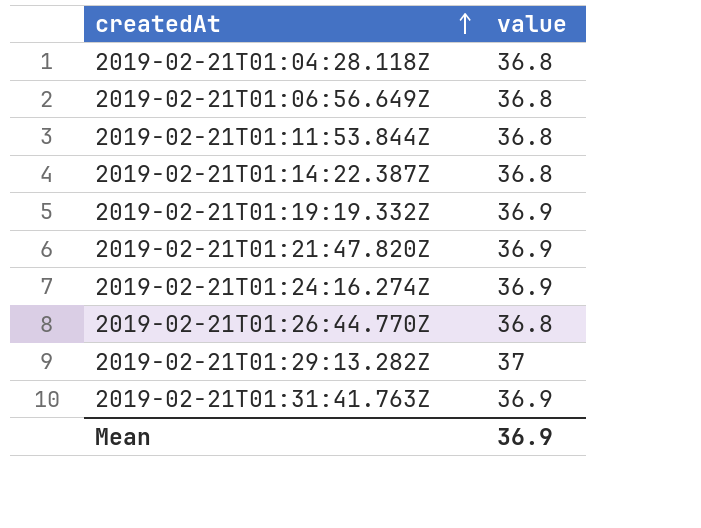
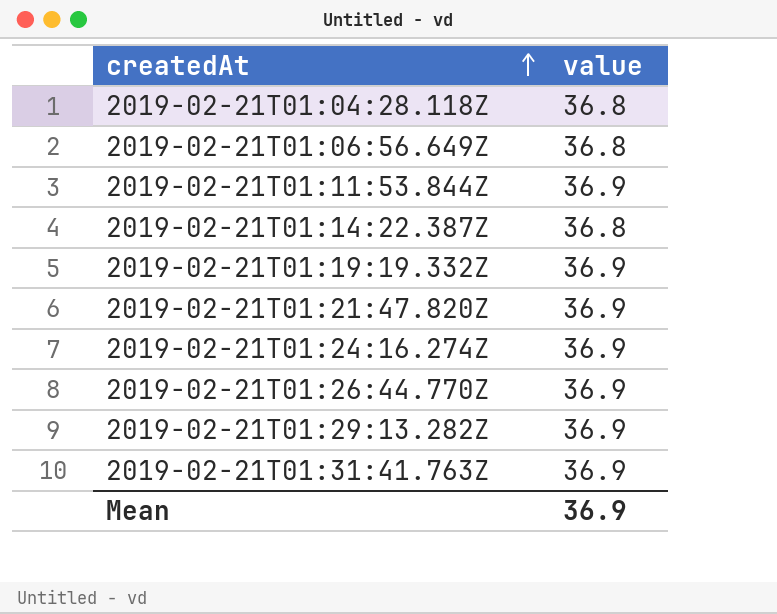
2019-02-21T01:11:53.844Z | value: 36.8 -> 36.9
2019-02-21T01:26:44.770Z | value: 36.8 -> 36.9
2019-02-21T01:29:13.282Z | value: 37 -> 36.9

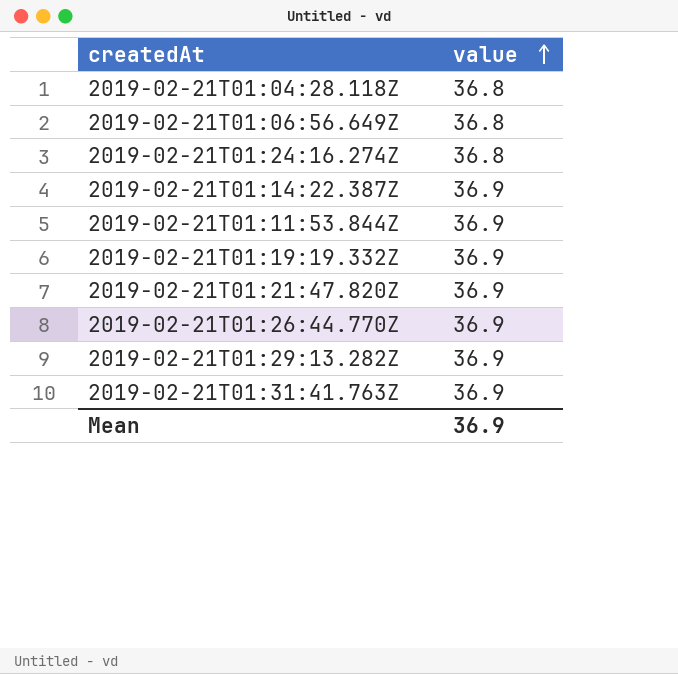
row order: createdAt ascending -> value ascending
2019-02-21T01:24:16.274Z | value: 36.9 -> 36.8
2019-02-21T01:14:22.387Z | value: 36.8 -> 36.9

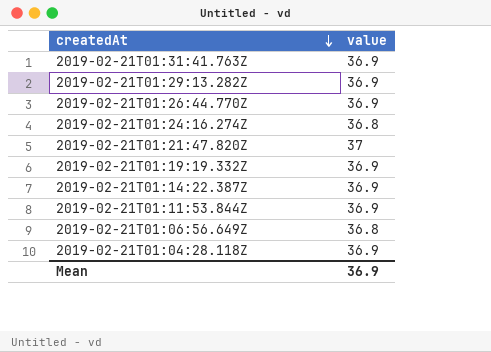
row order: value ascending -> createdAt descending
2019-02-21T01:21:47.820Z | value: 36.9 -> 37
2019-02-21T01:04:28.118Z | value: 36.8 -> 36.9

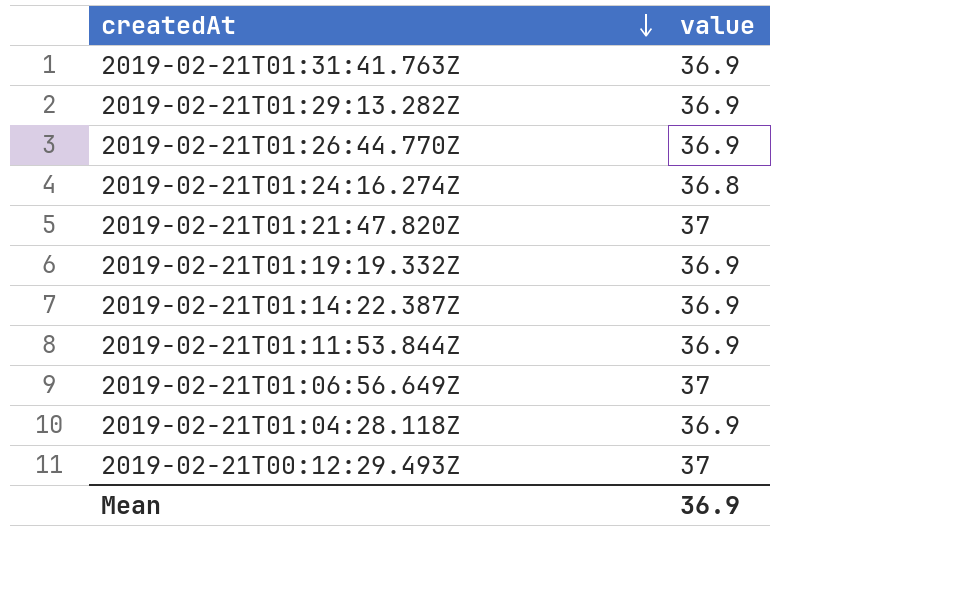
2019-02-21T01:06:56.649Z | value: 36.8 -> 37
row 2019-02-21T00:12:29.493Z: none -> 37

